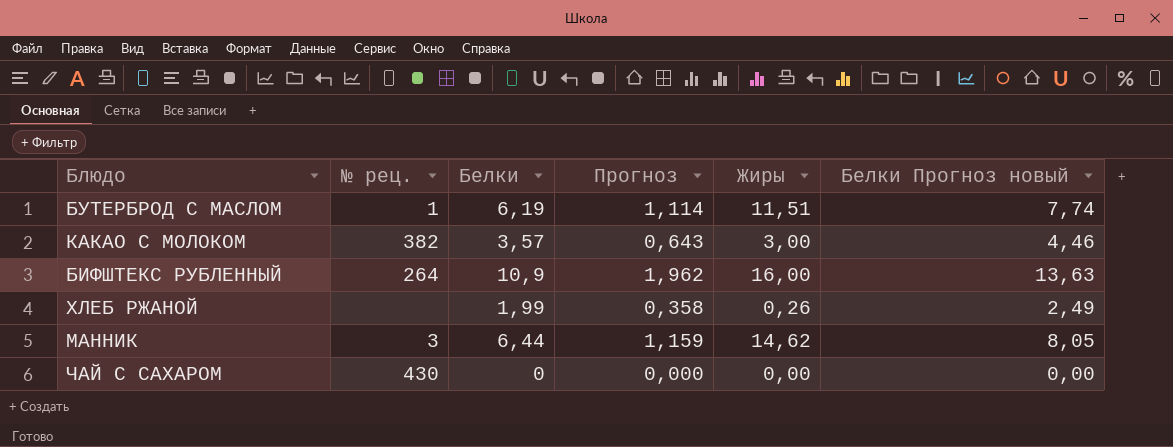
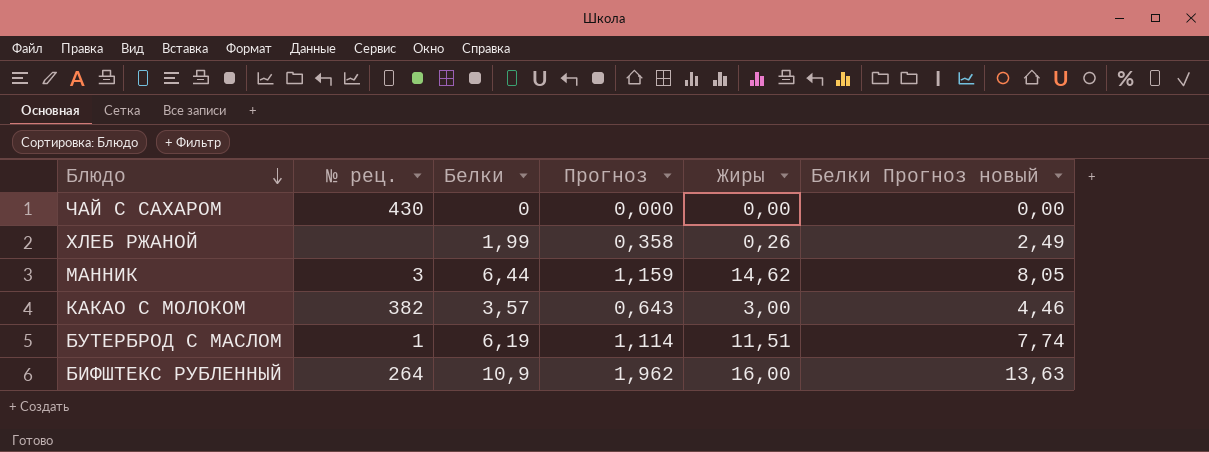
row order: none -> Блюдо descending

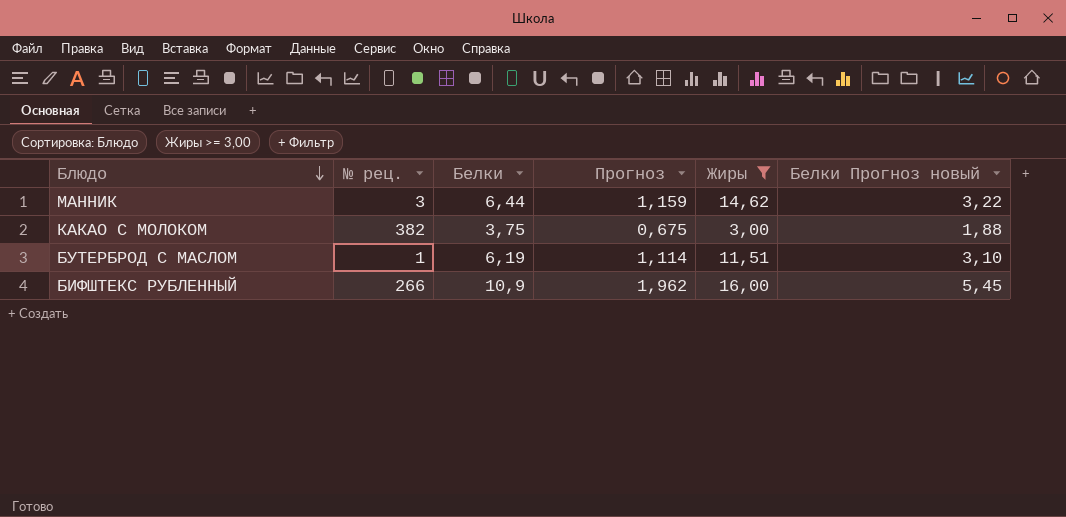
filter: none -> Жиры >= 3,00
column Белки Прогноз новый | formula: [Белки] * 1,25 -> [Белки] * 0,5
КАКАО С МОЛОКОМ | Белки: 3,57 -> 3,75
КАКАО С МОЛОКОМ | Прогноз: 0,643 -> 0,675
БИФШТЕКС РУБЛЕННЫЙ | № рец.: 264 -> 266

